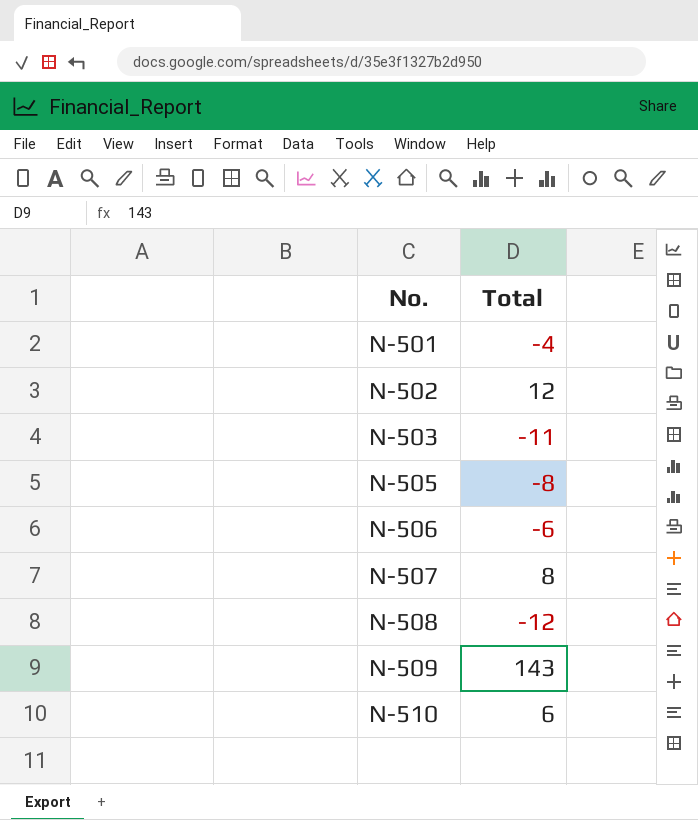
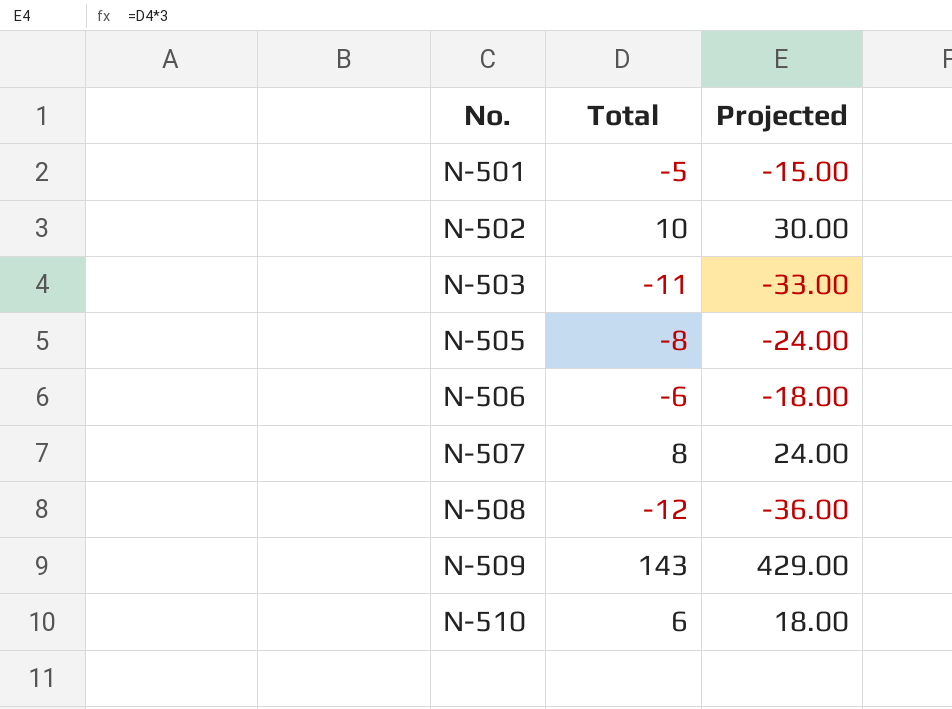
column Projected | formula: none -> [Total] * 3
N-501 | Total: -4 -> -5
N-502 | Total: 12 -> 10

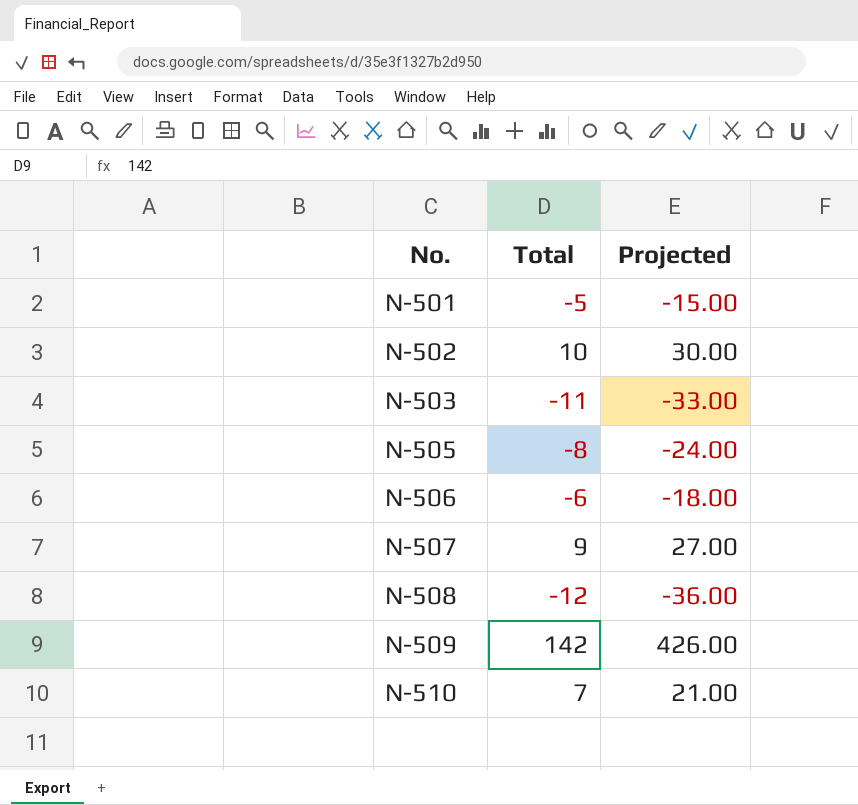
N-507 | Total: 8 -> 9
N-507 | Projected: 24.00 -> 27.00
N-509 | Total: 143 -> 142
N-509 | Projected: 429.00 -> 426.00
N-510 | Total: 6 -> 7
N-510 | Projected: 18.00 -> 21.00

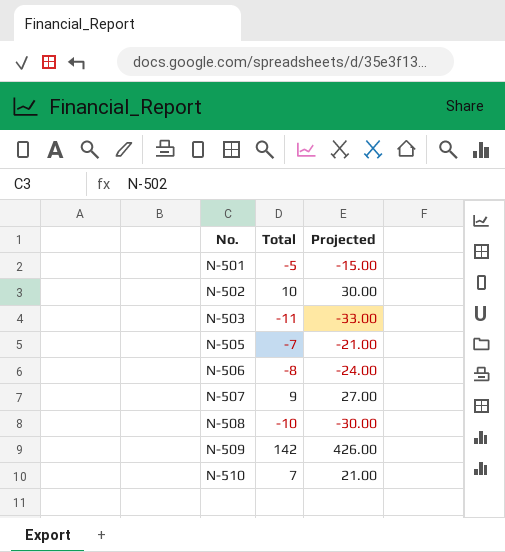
N-505 | Total: -8 -> -7
N-505 | Projected: -24.00 -> -21.00
N-506 | Total: -6 -> -8
N-506 | Projected: -18.00 -> -24.00
N-508 | Total: -12 -> -10
N-508 | Projected: -36.00 -> -30.00

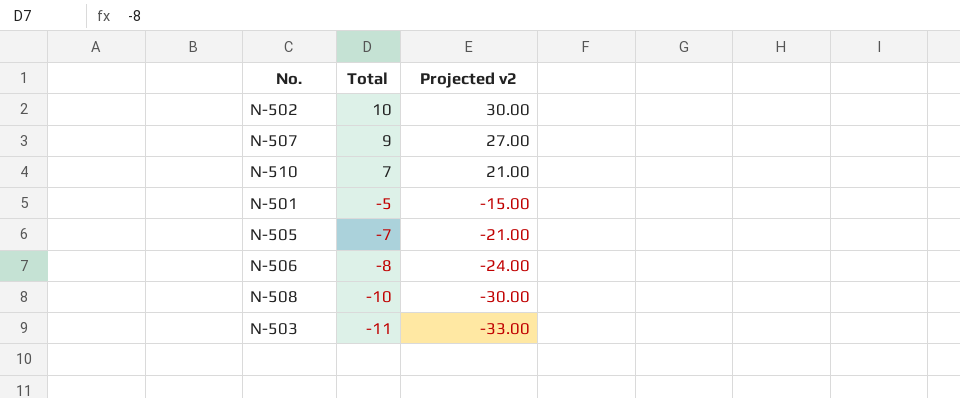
row order: No. ascending -> Total descending
column name: Projected -> Projected v2
row N-509: 142 | 426.00 -> none

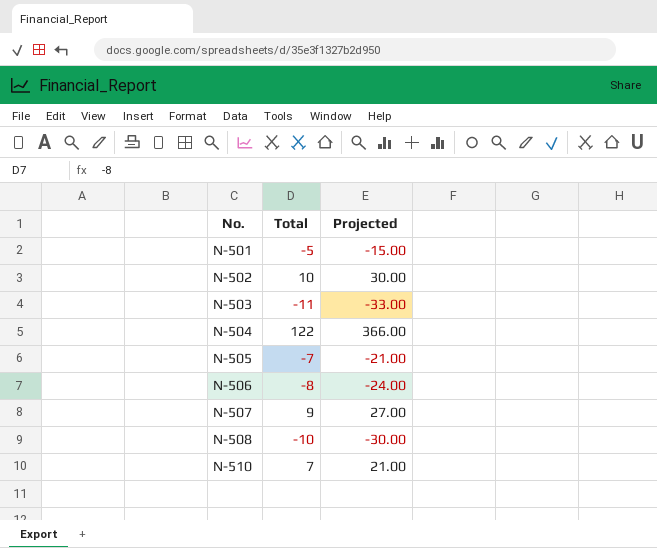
row order: Total descending -> No. ascending
column name: Projected v2 -> Projected
row N-504: none -> 122 | 366.00

